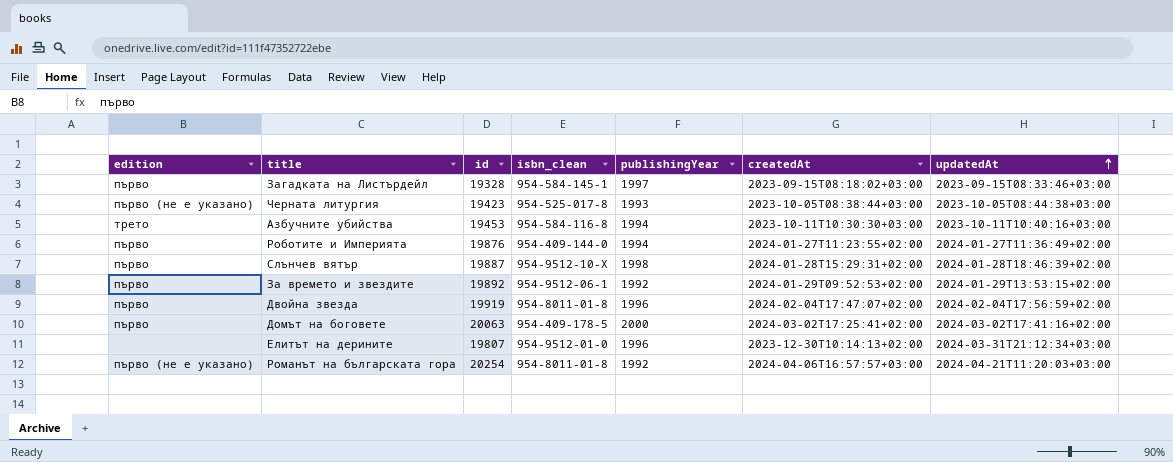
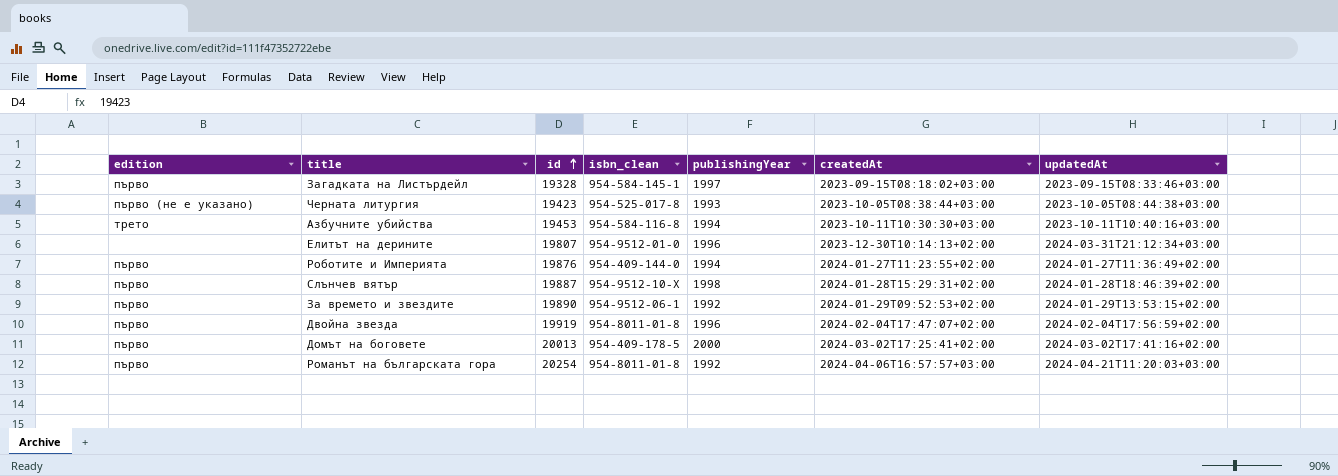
row order: updatedAt ascending -> id ascending
За времето и звездите | id: 19892 -> 19890
Домът на боговете | id: 20063 -> 20013
Романът на българската гора | edition: първо (не е указано) -> първо

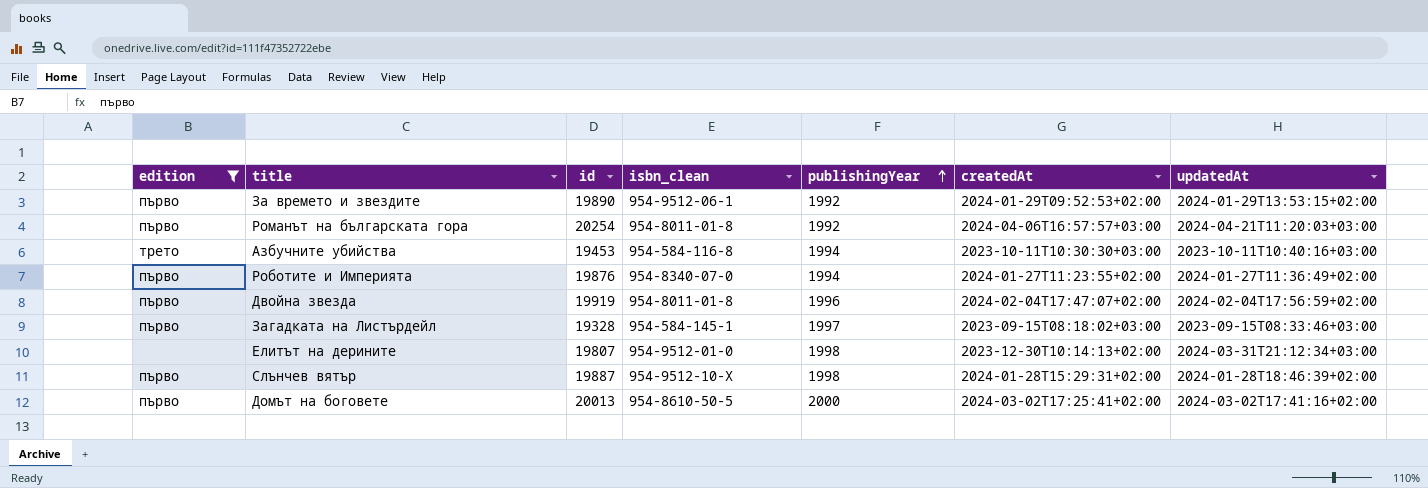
filter: none -> edition != първо (не е указано)
row order: id ascending -> publishingYear ascending
Роботите и Империята | isbn_clean: 954-409-144-0 -> 954-8340-07-0
Елитът на дерините | publishingYear: 1996 -> 1998
Домът на боговете | isbn_clean: 954-409-178-5 -> 954-8610-50-5

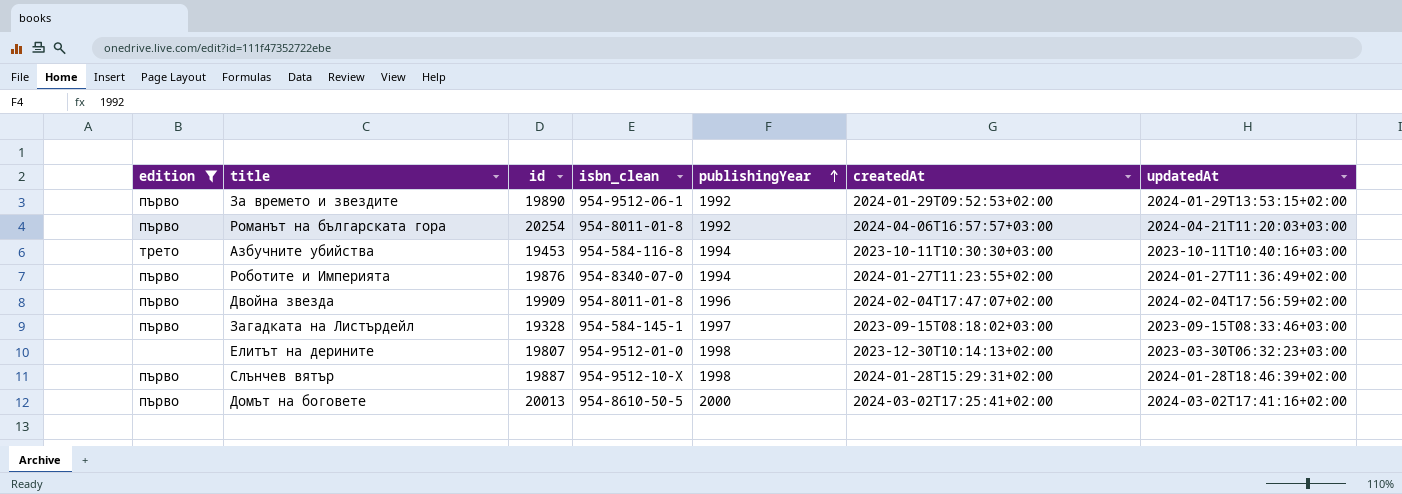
Двойна звезда | id: 19919 -> 19909
Елитът на дерините | updatedAt: 2024-03-31T21:12:34+03:00 -> 2023-03-30T06:32:23+03:00

